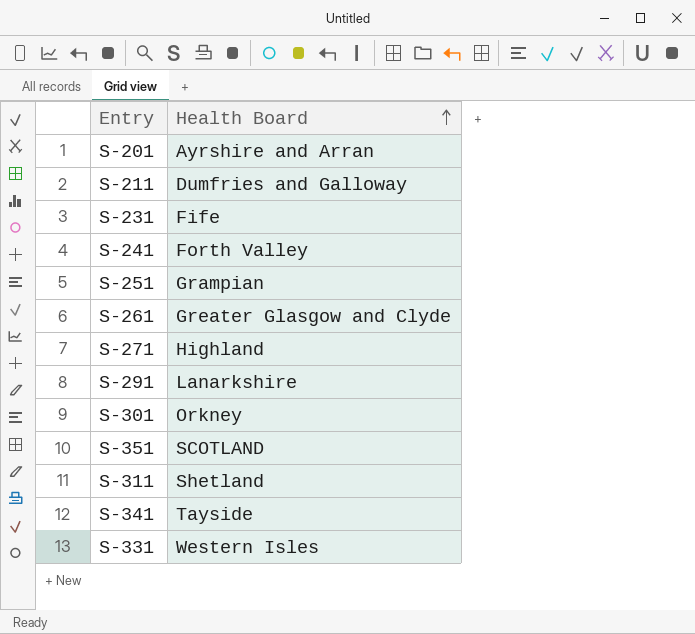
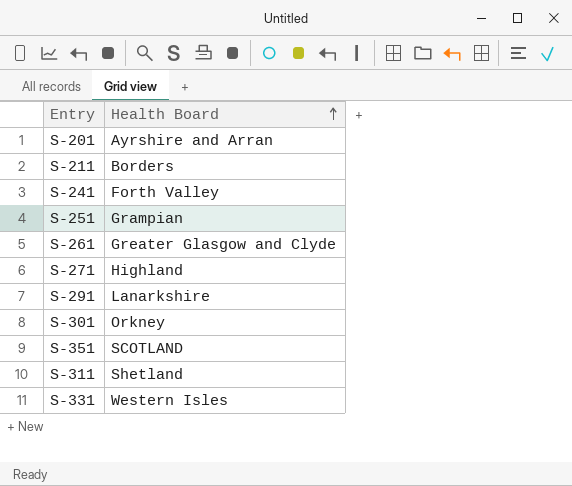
row S-231: Fife -> none
row S-341: Tayside -> none
S-211 | Health Board: Dumfries and Galloway -> Borders

